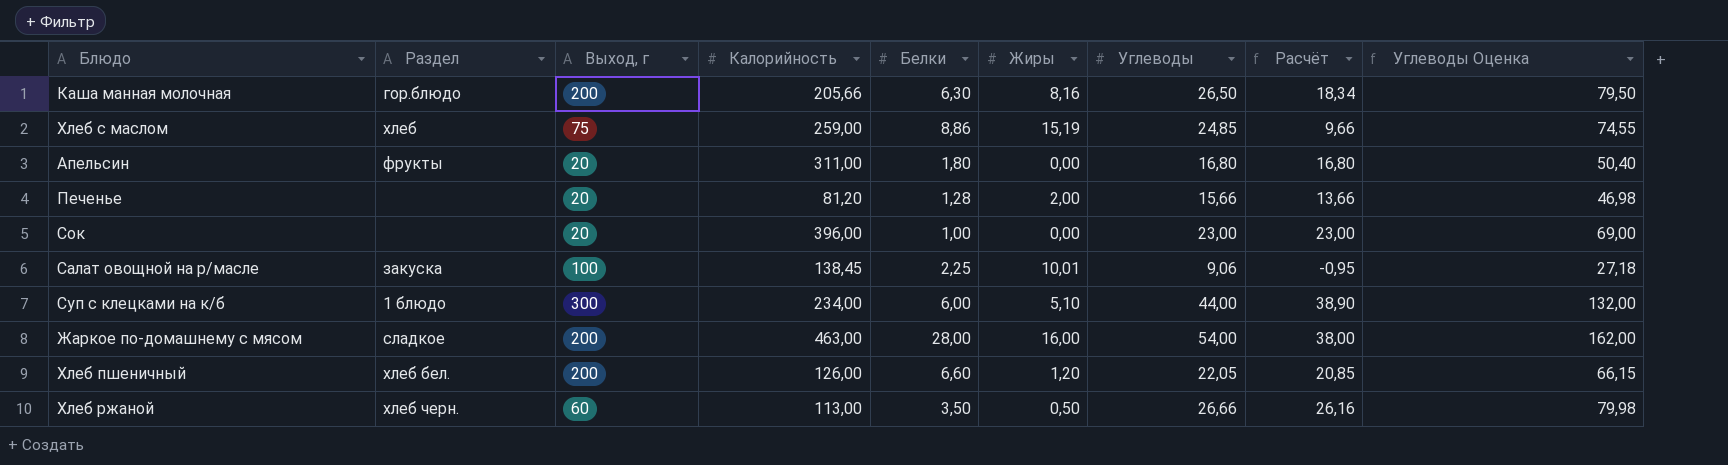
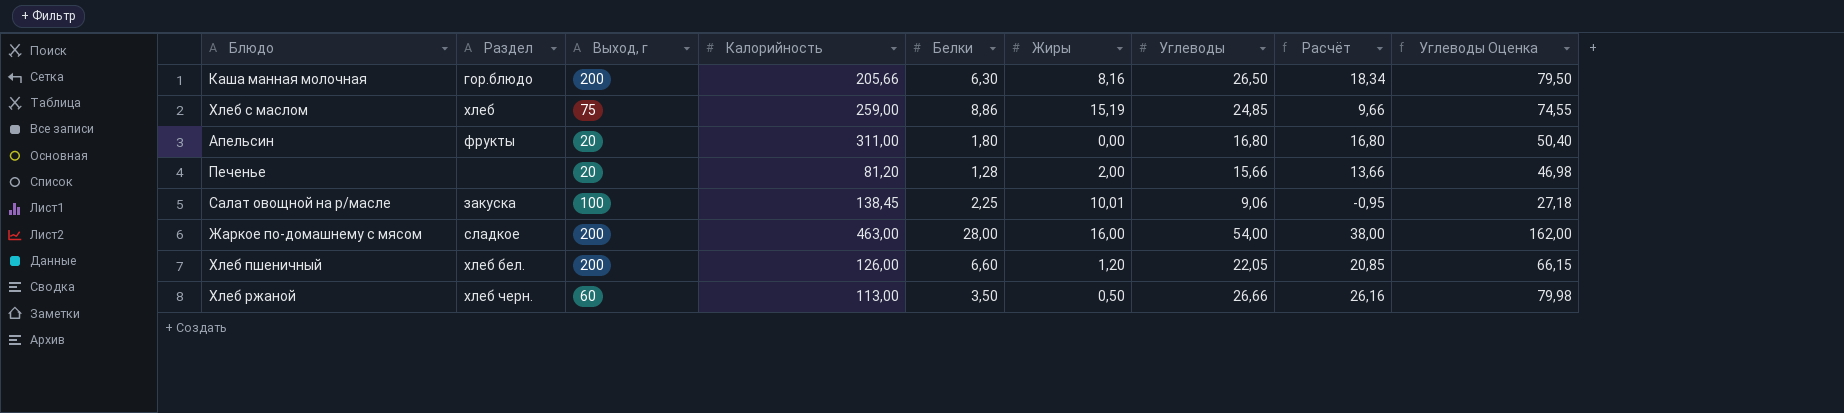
row Сок: none | 20 | 396,00 | 1,00 | 0,00 | 23,00 | 23,00 | 69,00 -> none
row Суп с клецками на к/б: 1 блюдо | 300 | 234,00 | 6,00 | 5,10 | 44,00 | 38,90 | 132,00 -> none

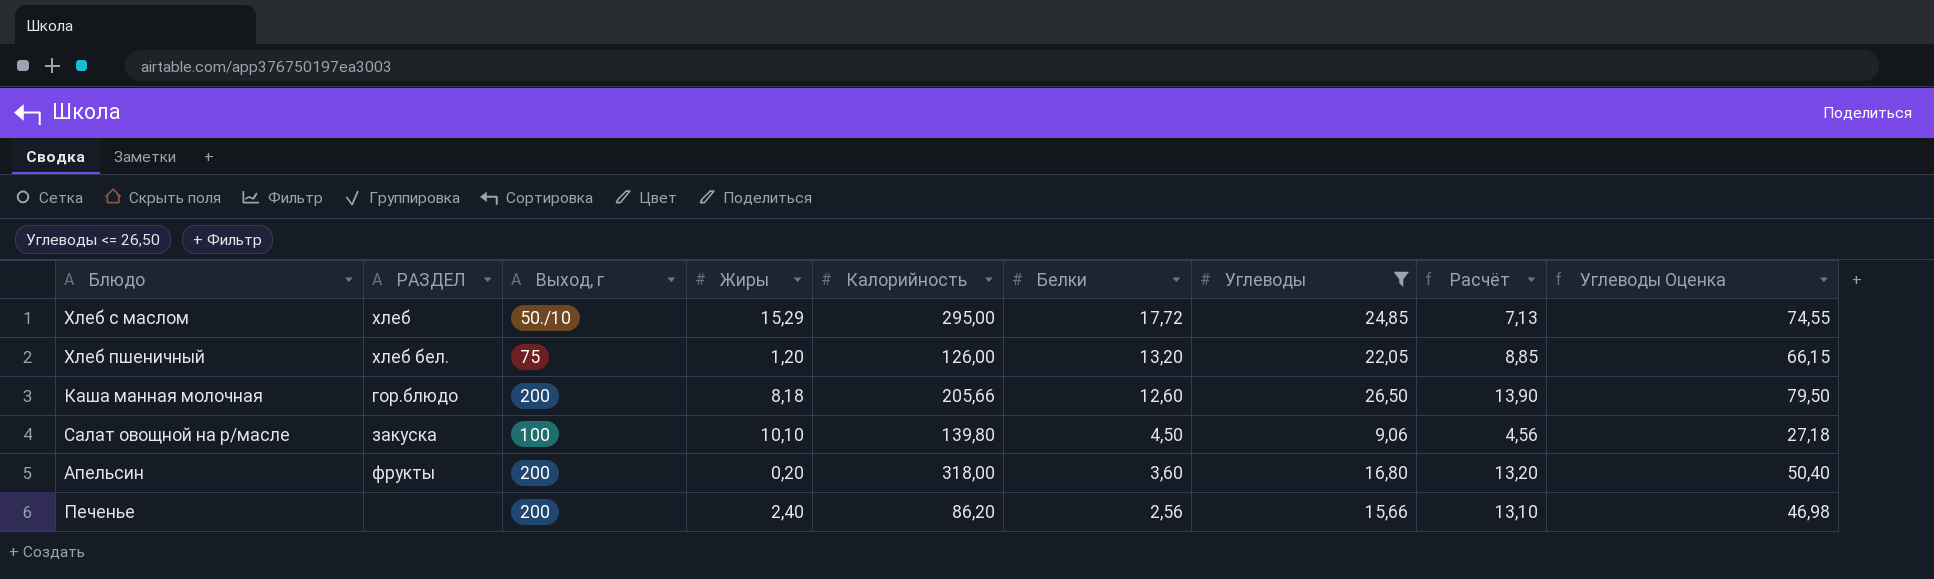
filter: none -> Углеводы <= 26,50
row order: none -> Белки descending
column name: Раздел -> РАЗДЕЛ
column Жиры | position: 6 -> 4
column Расчёт | formula: [Углеводы] - [Жиры] -> [Углеводы] - [Белки]
Хлеб с маслом | Выход, г: 75 -> 50./10
Хлеб с маслом | Жиры: 15,19 -> 15,29
Хлеб с маслом | Калорийность: 259,00 -> 295,00
Хлеб с маслом | Белки: 8,86 -> 17,72
Хлеб пшеничный | Выход, г: 200 -> 75
Хлеб пшеничный | Белки: 6,60 -> 13,20
Каша манная молочная | Жиры: 8,16 -> 8,18
Каша манная молочная | Белки: 6,30 -> 12,60
Салат овощной на р/масле | Жиры: 10,01 -> 10,10
Салат овощной на р/масле | Калорийность: 138,45 -> 139,80
Салат овощной на р/масле | Белки: 2,25 -> 4,50
Апельсин | Выход, г: 20 -> 200
Апельсин | Жиры: 0,00 -> 0,20
Апельсин | Калорийность: 311,00 -> 318,00
Апельсин | Белки: 1,80 -> 3,60
Печенье | Выход, г: 20 -> 200
Печенье | Жиры: 2,00 -> 2,40
Печенье | Калорийность: 81,20 -> 86,20
Печенье | Белки: 1,28 -> 2,56

